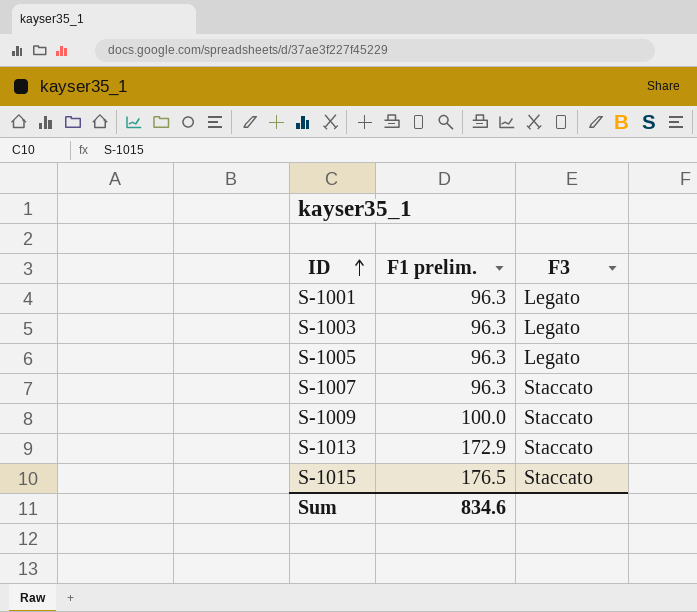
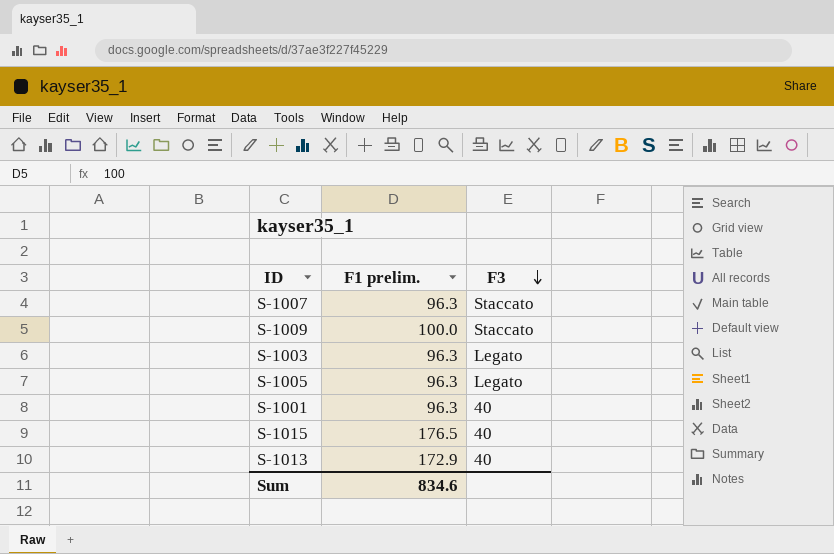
row order: ID ascending -> F3 descending
S-1001 | F3: Legato -> 40
S-1015 | F3: Staccato -> 40
S-1013 | F3: Staccato -> 40

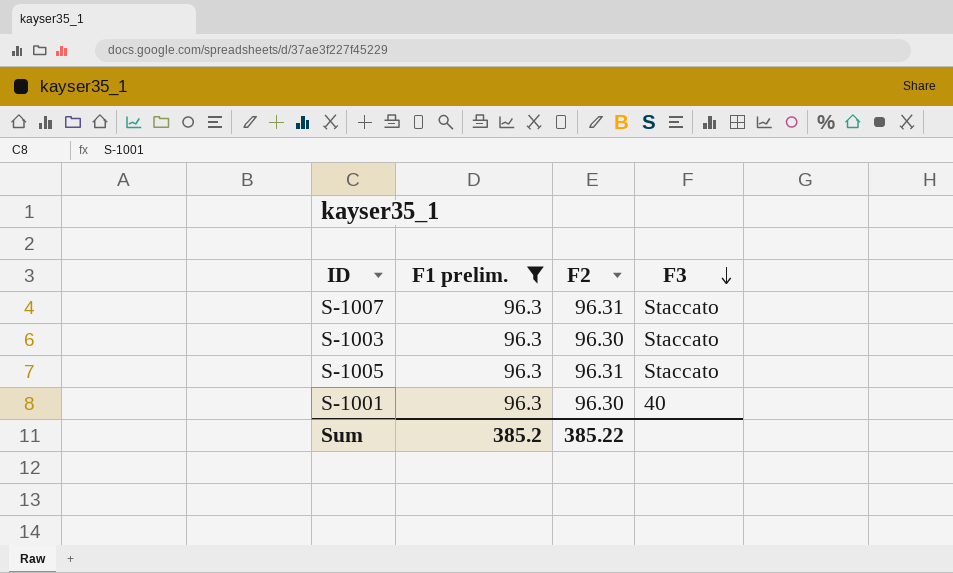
filter: none -> F1 prelim. = 96.3
column F2 | position: none -> 3
S-1003 | F3: Legato -> Staccato
S-1005 | F3: Legato -> Staccato
Sum | F1 prelim.: 834.6 -> 385.2

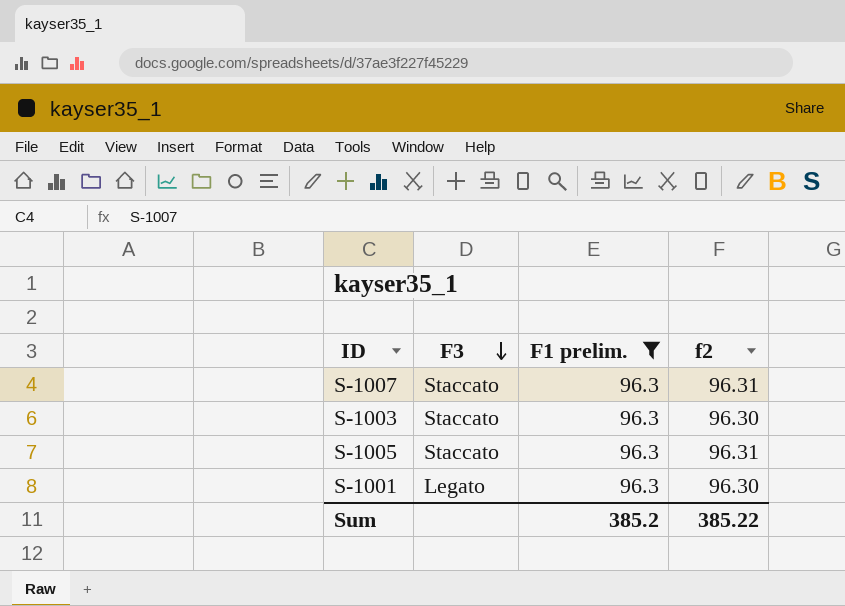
column F3 | position: 4 -> 2
column name: F2 -> f2
S-1001 | F3: 40 -> Legato

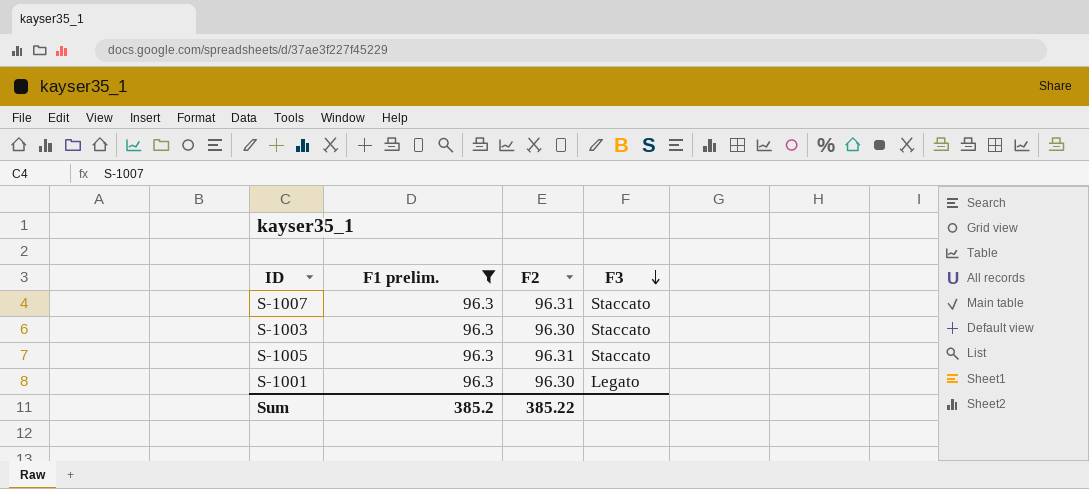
column name: f2 -> F2
column F3 | position: 2 -> 4

